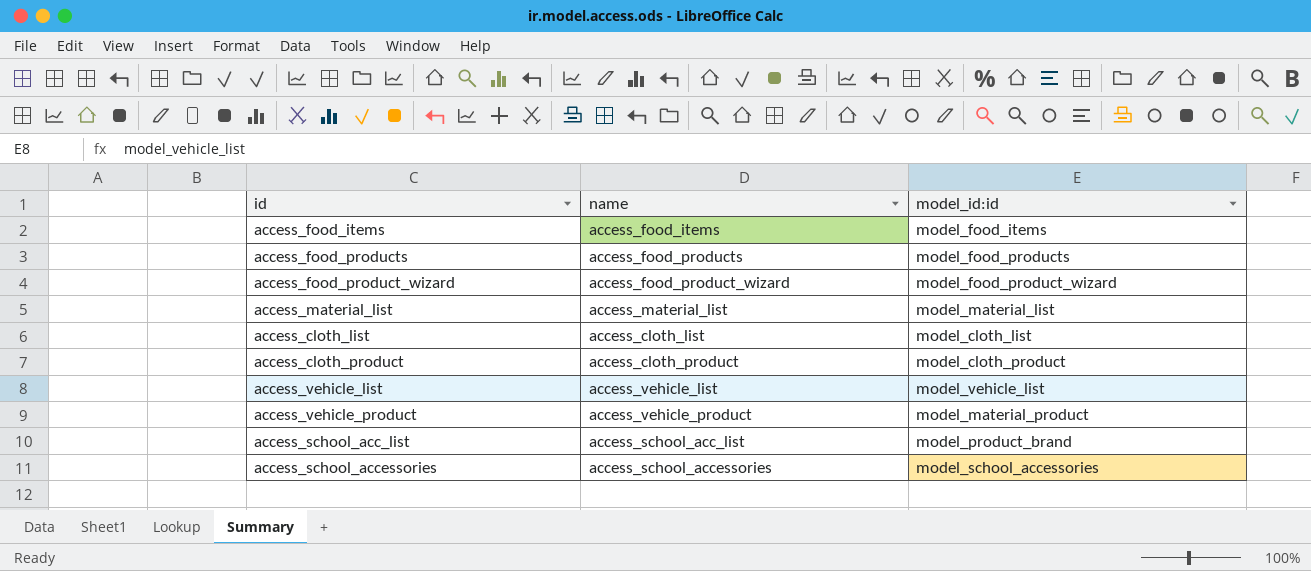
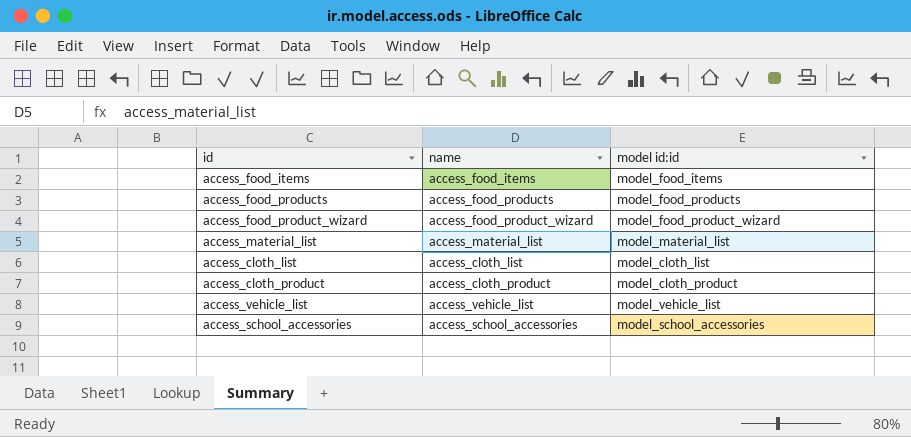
column name: model_id:id -> model id:id
row access_vehicle_product: access_vehicle_product | model_material_product -> none
row access_school_acc_list: access_school_acc_list | model_product_brand -> none

